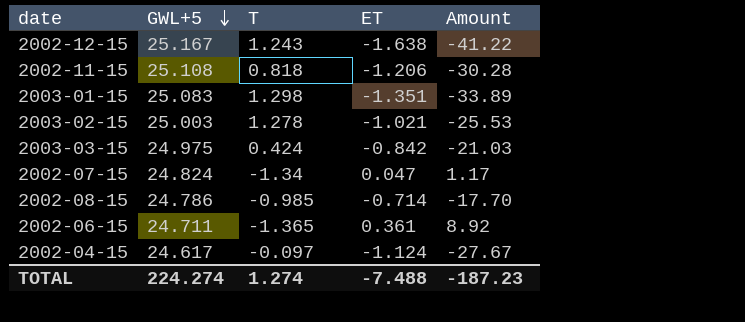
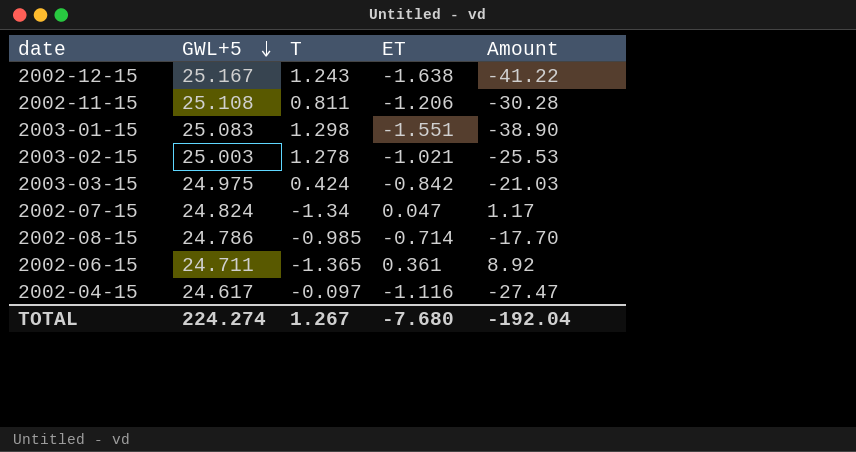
2002-11-15 | T: 0.818 -> 0.811
2003-01-15 | ET: -1.351 -> -1.551
2003-01-15 | Amount: -33.89 -> -38.90
2002-04-15 | ET: -1.124 -> -1.116
2002-04-15 | Amount: -27.67 -> -27.47
TOTAL | T: 1.274 -> 1.267
TOTAL | ET: -7.488 -> -7.680
TOTAL | Amount: -187.23 -> -192.04

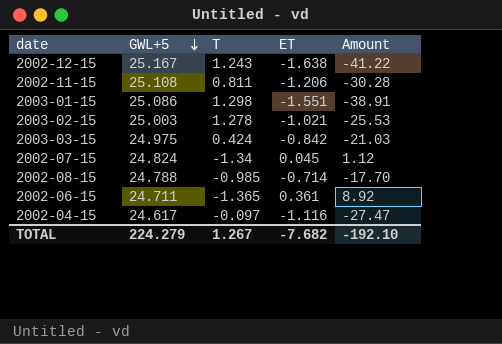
2003-01-15 | GWL+5: 25.083 -> 25.086
2003-01-15 | Amount: -38.90 -> -38.91
2002-07-15 | ET: 0.047 -> 0.045
2002-07-15 | Amount: 1.17 -> 1.12
2002-08-15 | GWL+5: 24.786 -> 24.788
TOTAL | GWL+5: 224.274 -> 224.279
TOTAL | ET: -7.680 -> -7.682
TOTAL | Amount: -192.04 -> -192.10

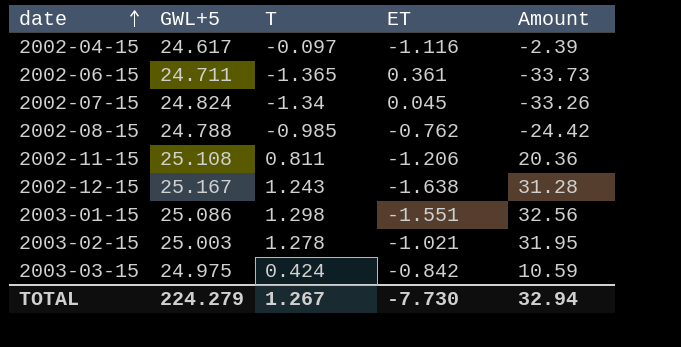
row order: GWL+5 descending -> date ascending
column Amount | formula: [GWL+5] * [ET] -> [GWL+5] * [T]
2002-08-15 | ET: -0.714 -> -0.762
TOTAL | ET: -7.682 -> -7.730
TOTAL | Amount: -192.10 -> 32.94

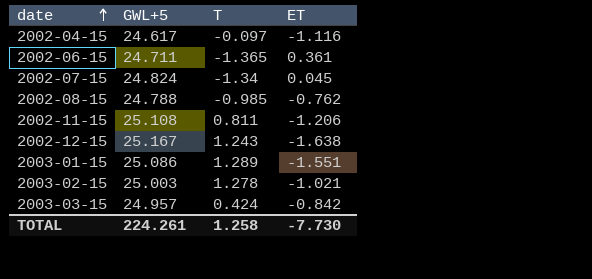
column Amount | formula: [GWL+5] * [T] -> none
2003-01-15 | T: 1.298 -> 1.289
2003-03-15 | GWL+5: 24.975 -> 24.957
TOTAL | GWL+5: 224.279 -> 224.261
TOTAL | T: 1.267 -> 1.258

